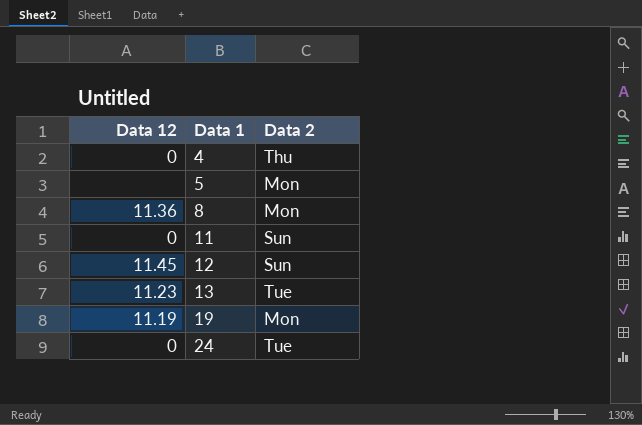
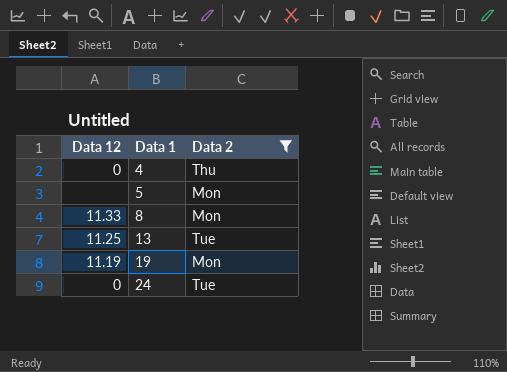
filter: none -> Data 2 != Sun
8 | Data 12: 11.36 -> 11.33
13 | Data 12: 11.23 -> 11.25

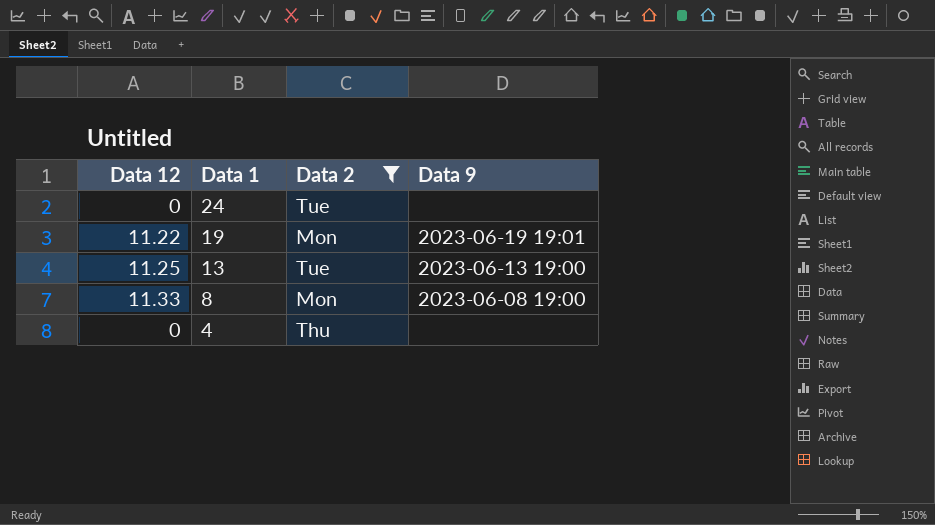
row order: Data 1 ascending -> Data 1 descending
column Data 9 | position: none -> 4
row 5: none | Mon -> none
19 | Data 12: 11.19 -> 11.22

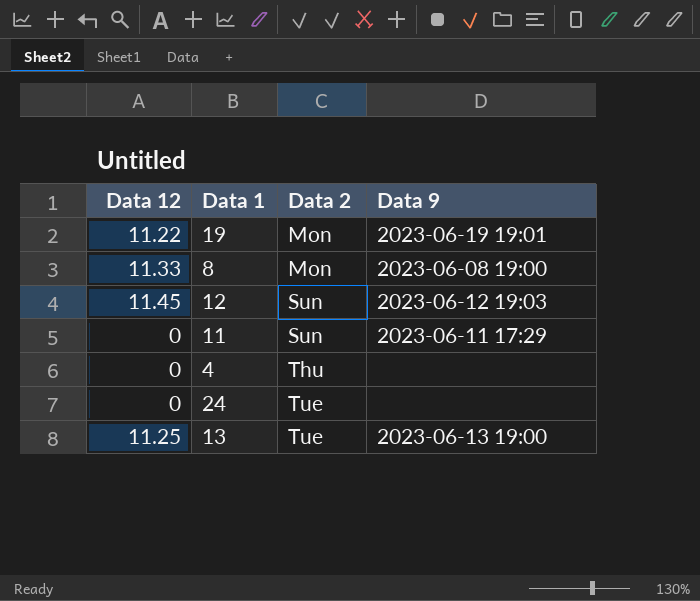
filter: Data 2 != Sun -> none
row order: Data 1 descending -> Data 2 ascending

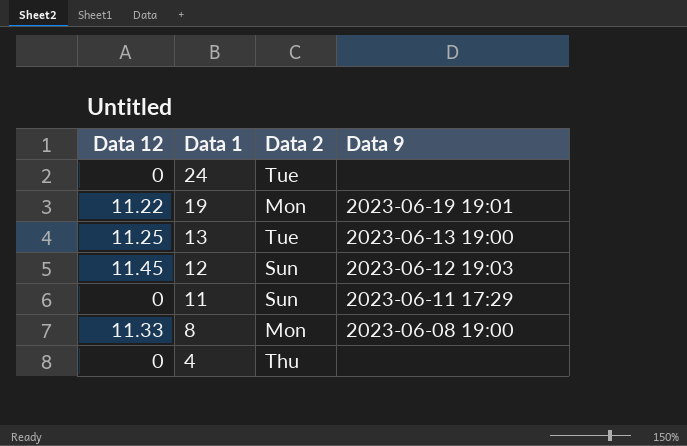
row order: Data 2 ascending -> Data 1 descending

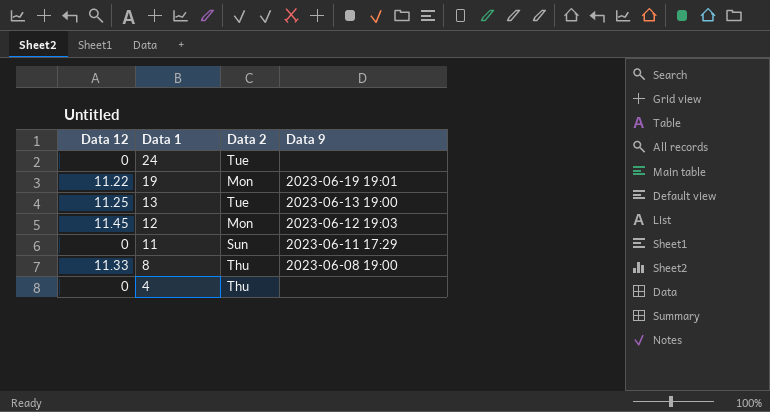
12 | Data 2: Sun -> Mon
8 | Data 2: Mon -> Thu

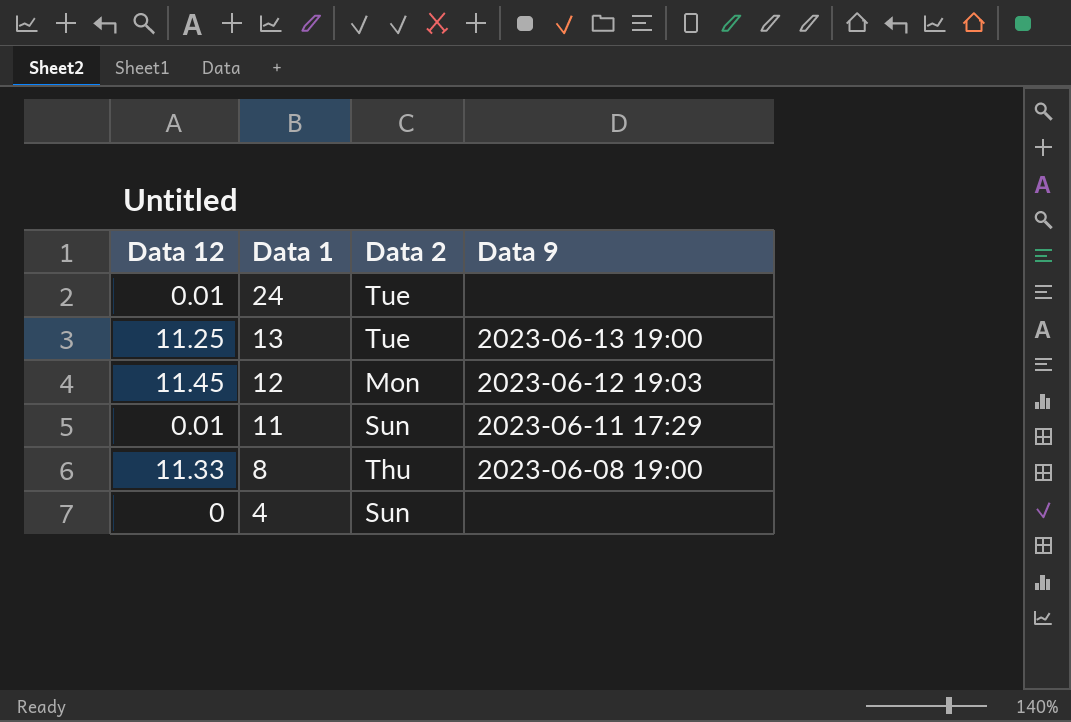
row 19: 11.22 | Mon | 2023-06-19 19:01 -> none
24 | Data 12: 0 -> 0.01
11 | Data 12: 0 -> 0.01
4 | Data 2: Thu -> Sun

